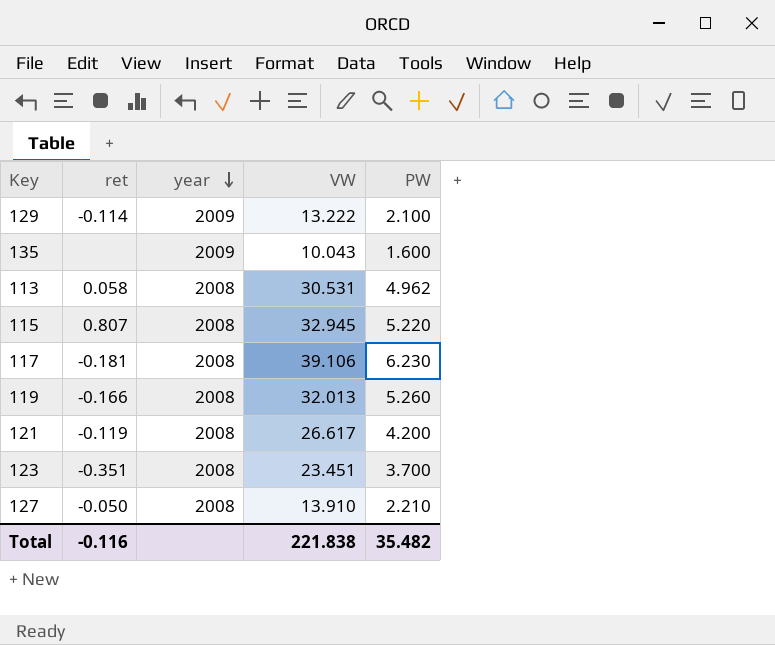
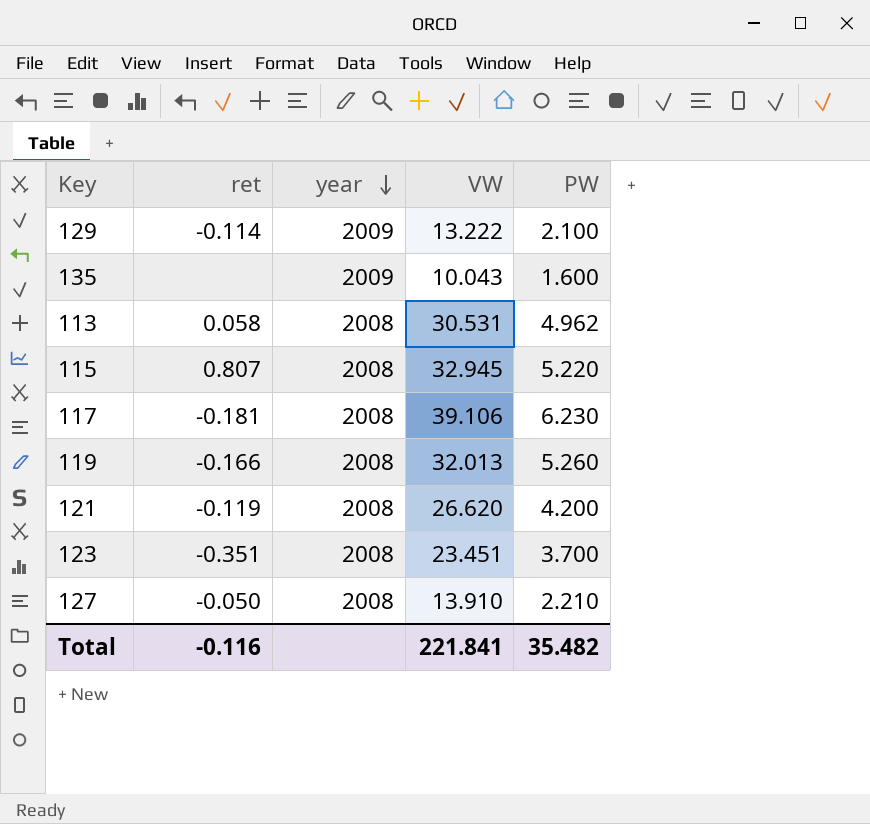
121 | VW: 26.617 -> 26.620
Total | VW: 221.838 -> 221.841

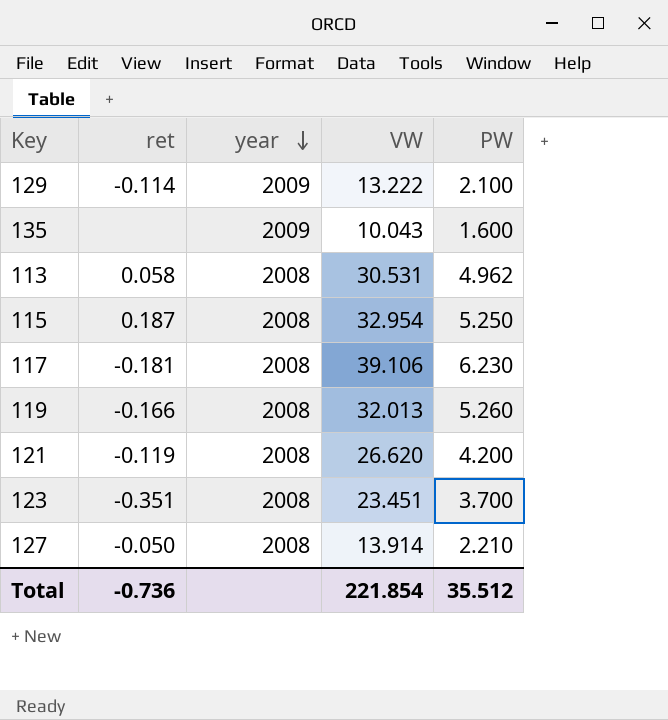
115 | ret: 0.807 -> 0.187
115 | VW: 32.945 -> 32.954
115 | PW: 5.220 -> 5.250
127 | VW: 13.910 -> 13.914
Total | ret: -0.116 -> -0.736
Total | VW: 221.841 -> 221.854
Total | PW: 35.482 -> 35.512

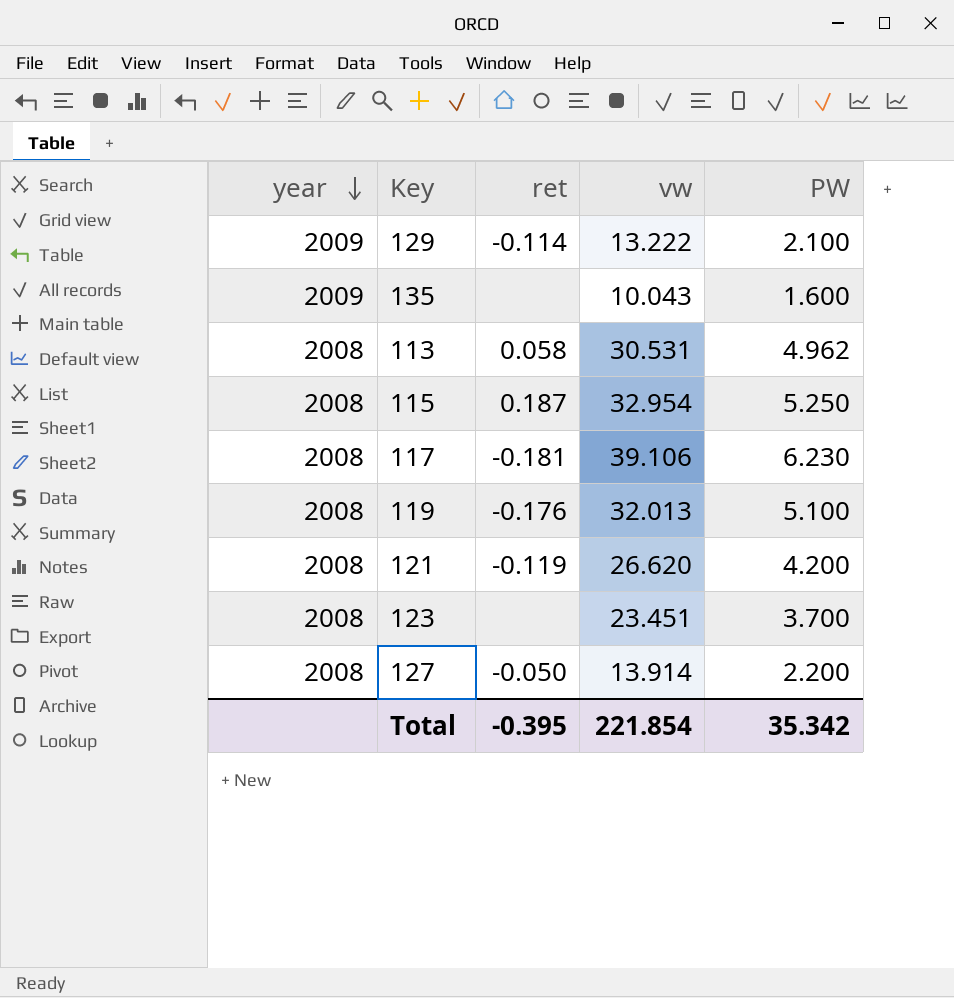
column year | position: 3 -> 1
column name: VW -> vw
119 | ret: -0.166 -> -0.176
119 | PW: 5.260 -> 5.100
123 | ret: -0.351 -> none
127 | PW: 2.210 -> 2.200
Total | ret: -0.736 -> -0.395
Total | PW: 35.512 -> 35.342

